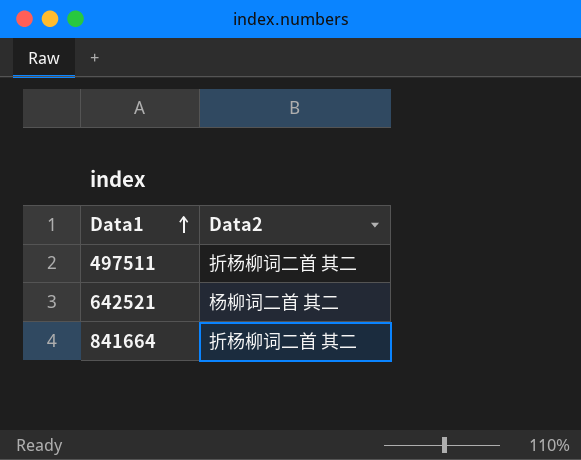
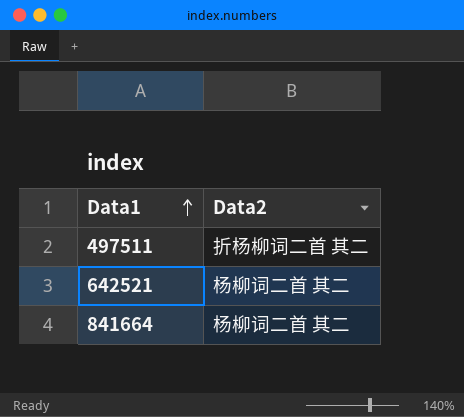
841664 | Data2: 折杨柳词二首 其二 -> 杨柳词二首 其二

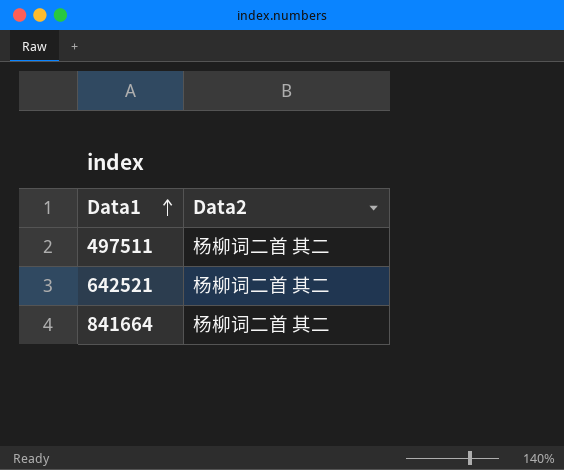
497511 | Data2: 折杨柳词二首 其二 -> 杨柳词二首 其二

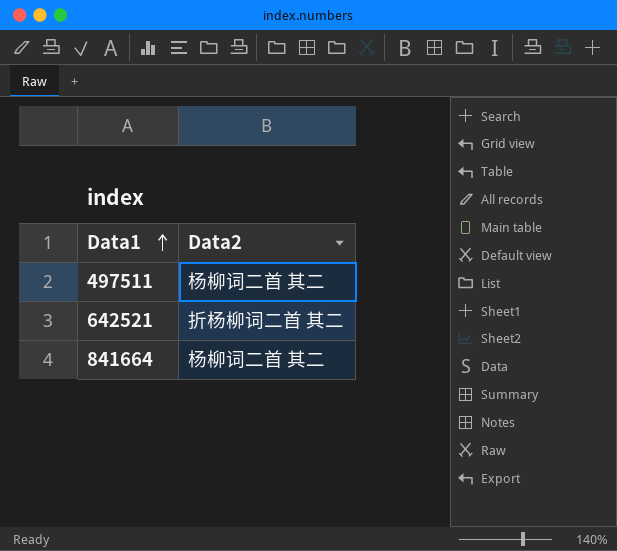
642521 | Data2: 杨柳词二首 其二 -> 折杨柳词二首 其二

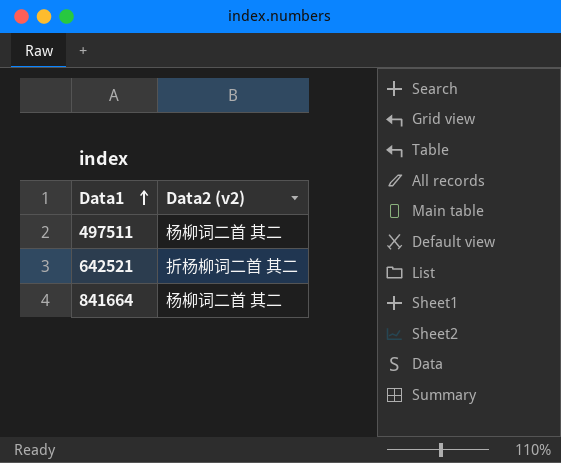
column name: Data2 -> Data2 (v2)

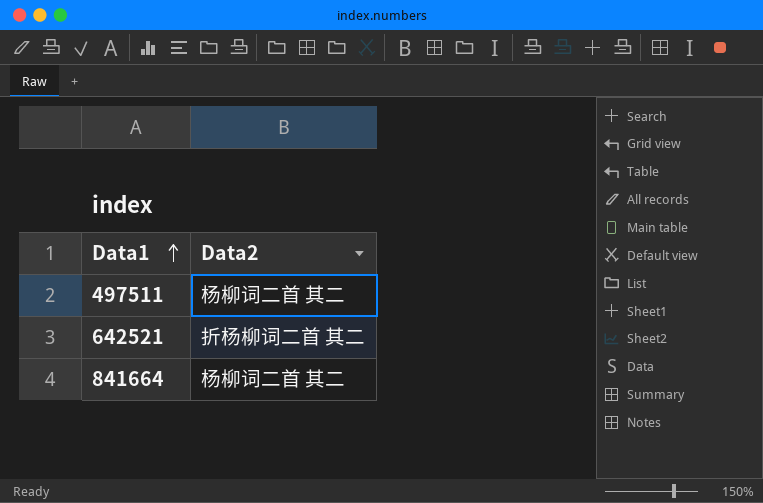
column name: Data2 (v2) -> Data2

